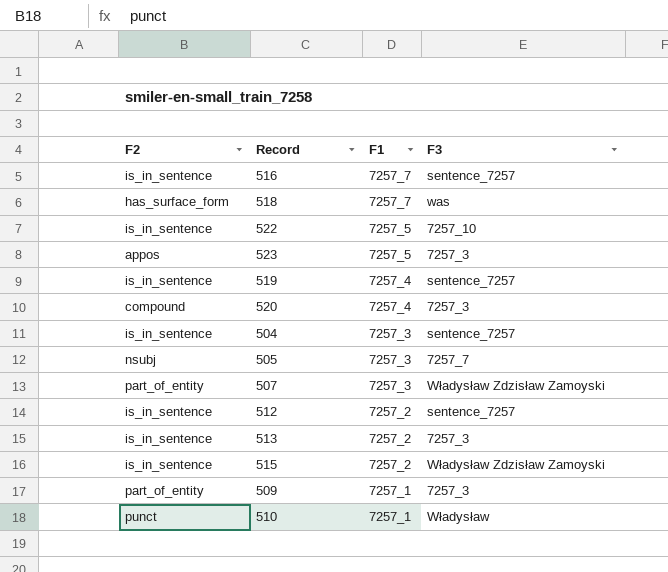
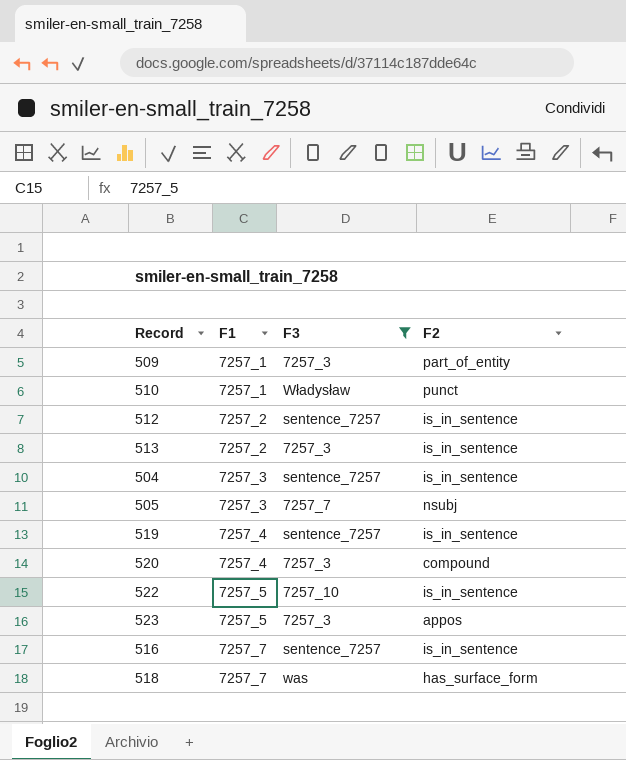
filter: none -> F3 != Władysław Zdzisław Zamoyski
row order: F1 descending -> F1 ascending
column F2 | position: 1 -> 4

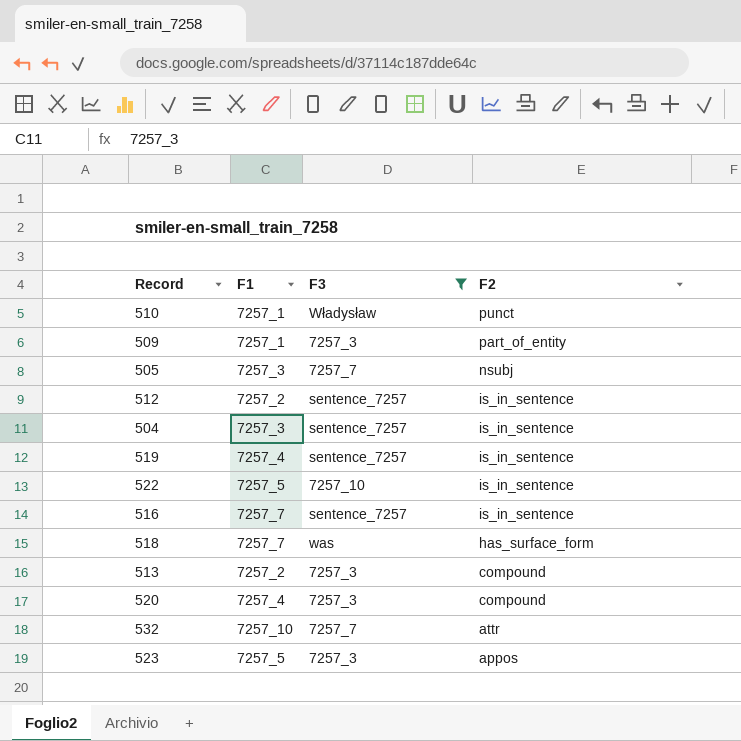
row order: F1 ascending -> F2 descending
513 | F2: is_in_sentence -> compound
row 532: none -> 7257_10 | 7257_7 | attr

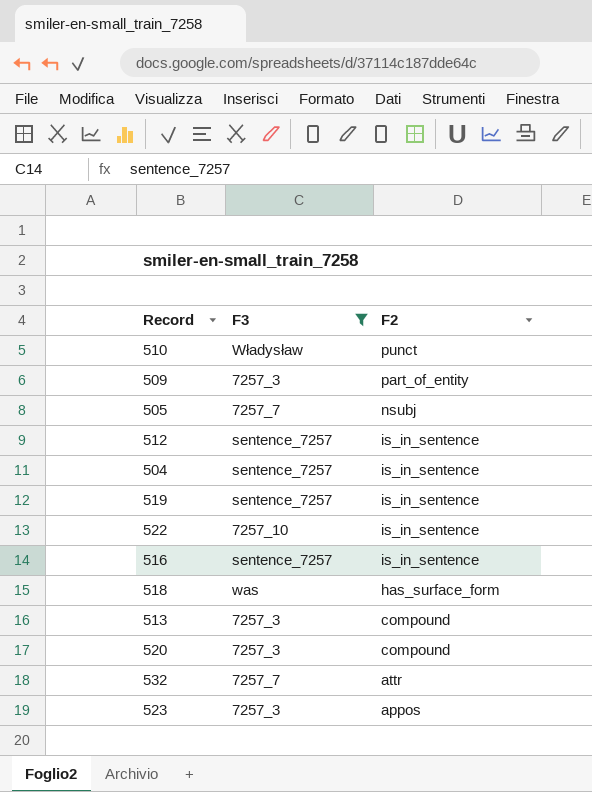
column F1 | position: 2 -> none

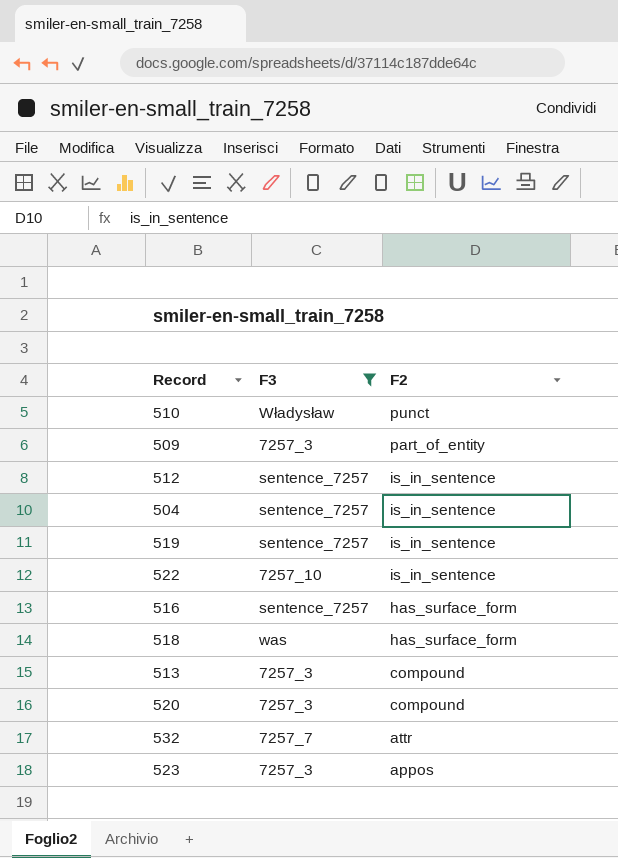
row 505: 7257_7 | nsubj -> none
516 | F2: is_in_sentence -> has_surface_form

